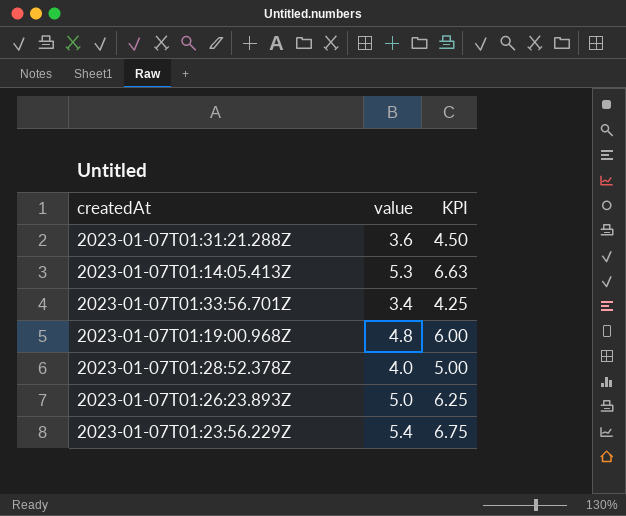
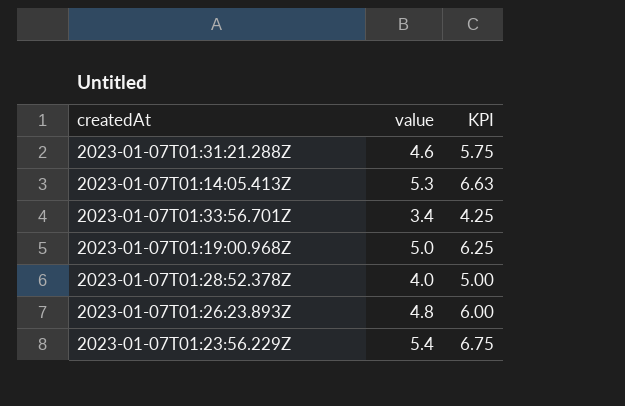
2023-01-07T01:31:21.288Z | value: 3.6 -> 4.6
2023-01-07T01:31:21.288Z | KPI: 4.50 -> 5.75
2023-01-07T01:19:00.968Z | value: 4.8 -> 5.0
2023-01-07T01:19:00.968Z | KPI: 6.00 -> 6.25
2023-01-07T01:26:23.893Z | value: 5.0 -> 4.8
2023-01-07T01:26:23.893Z | KPI: 6.25 -> 6.00

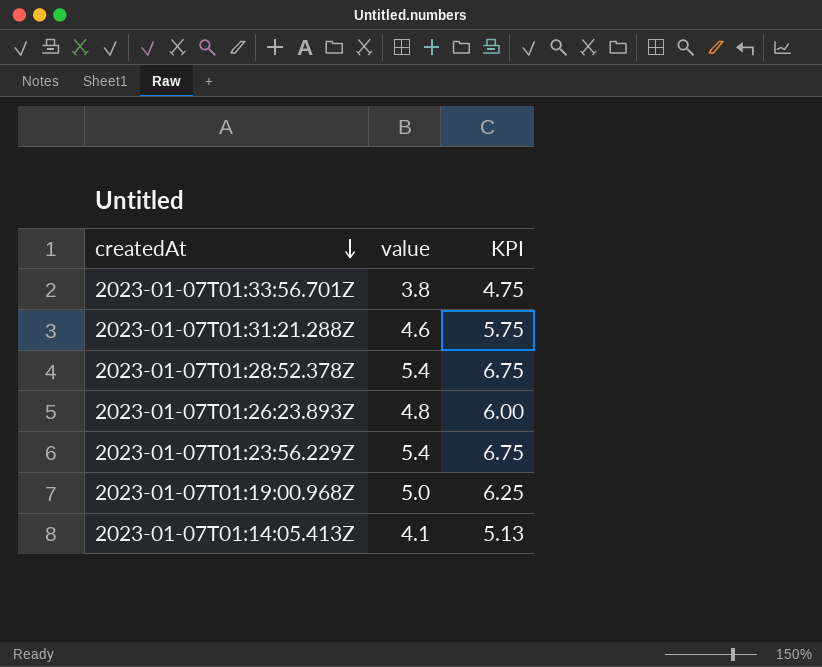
row order: none -> createdAt descending
2023-01-07T01:33:56.701Z | value: 3.4 -> 3.8
2023-01-07T01:33:56.701Z | KPI: 4.25 -> 4.75
2023-01-07T01:28:52.378Z | value: 4.0 -> 5.4
2023-01-07T01:28:52.378Z | KPI: 5.00 -> 6.75
2023-01-07T01:14:05.413Z | value: 5.3 -> 4.1
2023-01-07T01:14:05.413Z | KPI: 6.63 -> 5.13

